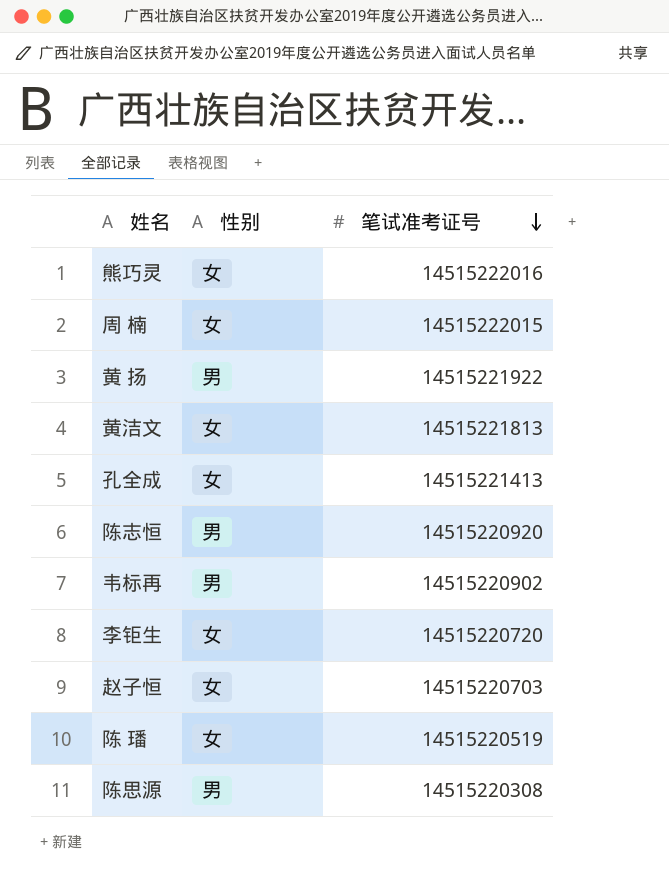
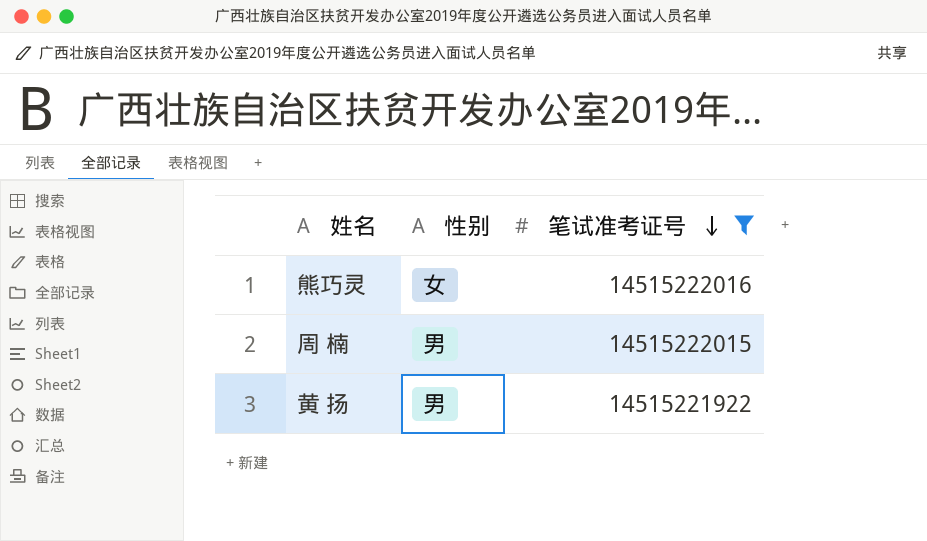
filter: none -> 笔试准考证号 >= 14515221922
周 楠 | 性别: 女 -> 男

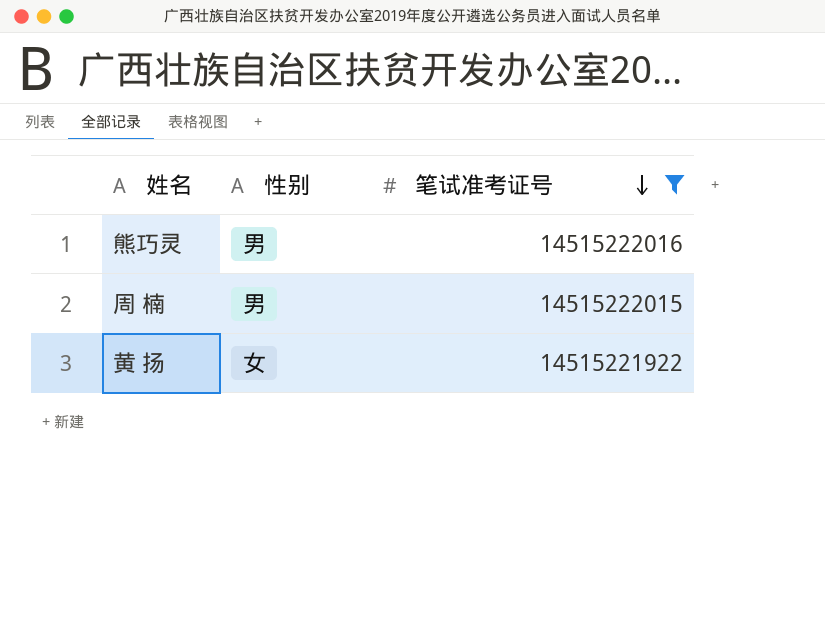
熊巧灵 | 性别: 女 -> 男
黄 扬 | 性别: 男 -> 女

